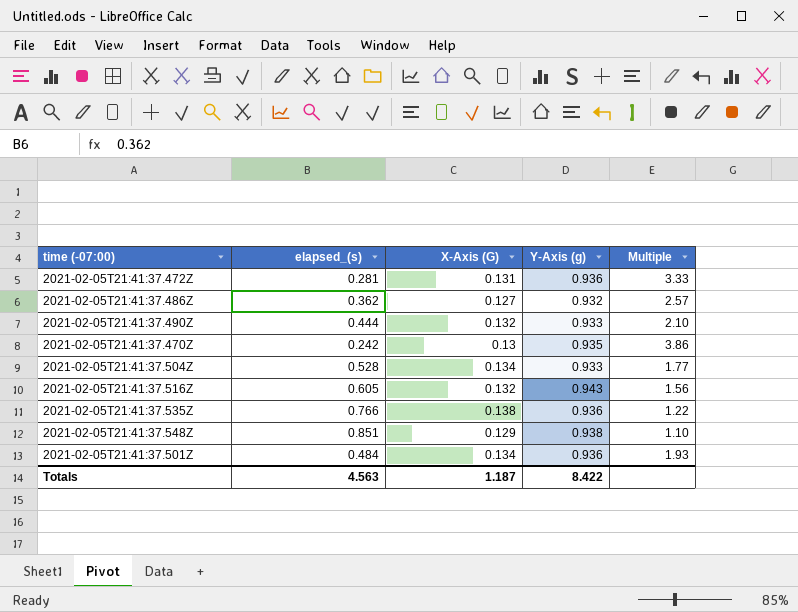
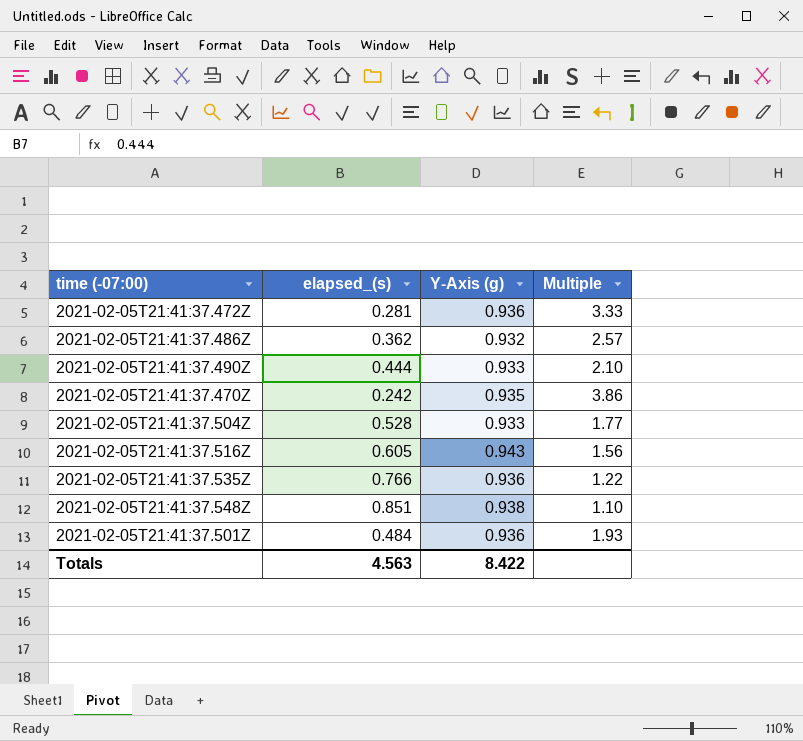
column X-Axis (G) | position: 3 -> none

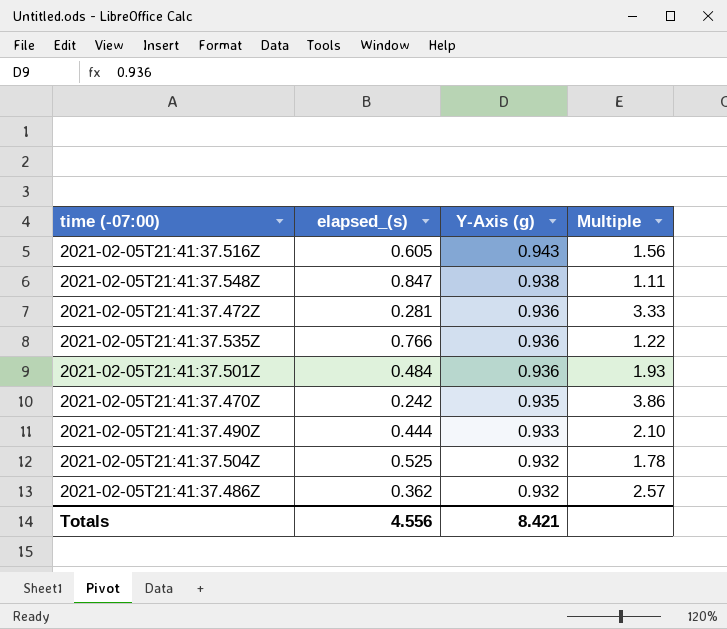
row order: none -> Y-Axis (g) descending
2021-02-05T21:41:37.548Z | elapsed_(s): 0.851 -> 0.847
2021-02-05T21:41:37.548Z | Multiple: 1.10 -> 1.11
2021-02-05T21:41:37.504Z | elapsed_(s): 0.528 -> 0.525
2021-02-05T21:41:37.504Z | Y-Axis (g): 0.933 -> 0.932
2021-02-05T21:41:37.504Z | Multiple: 1.77 -> 1.78
Totals | elapsed_(s): 4.563 -> 4.556
Totals | Y-Axis (g): 8.422 -> 8.421

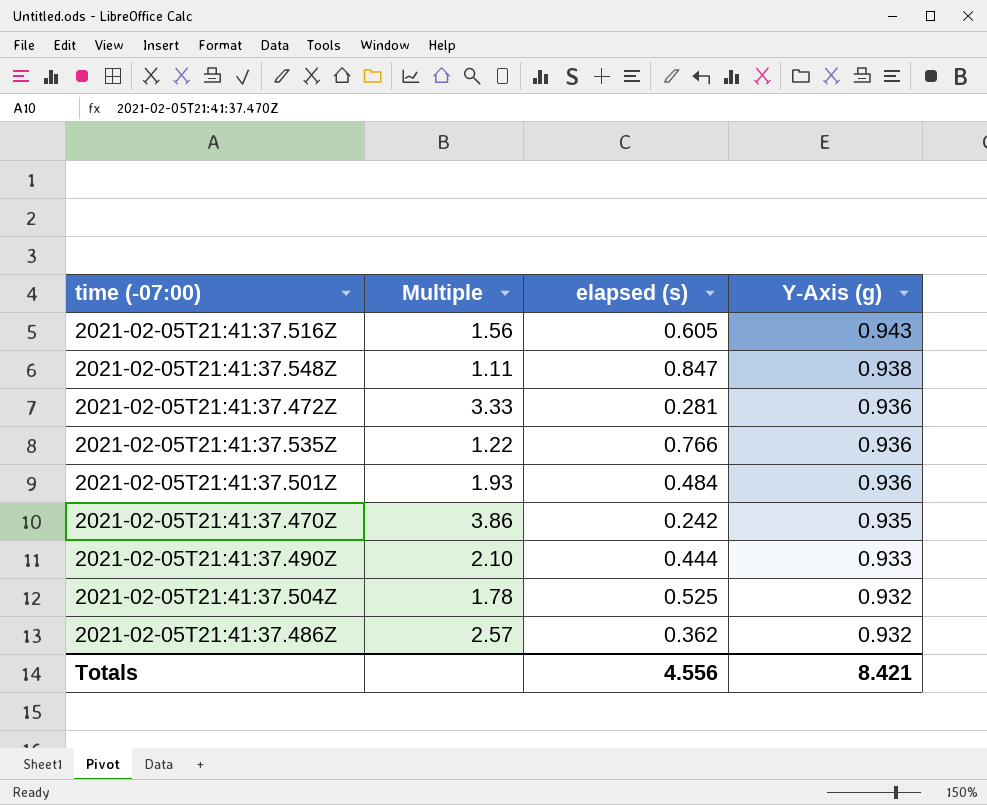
column Multiple | position: 4 -> 2
column name: elapsed_(s) -> elapsed (s)

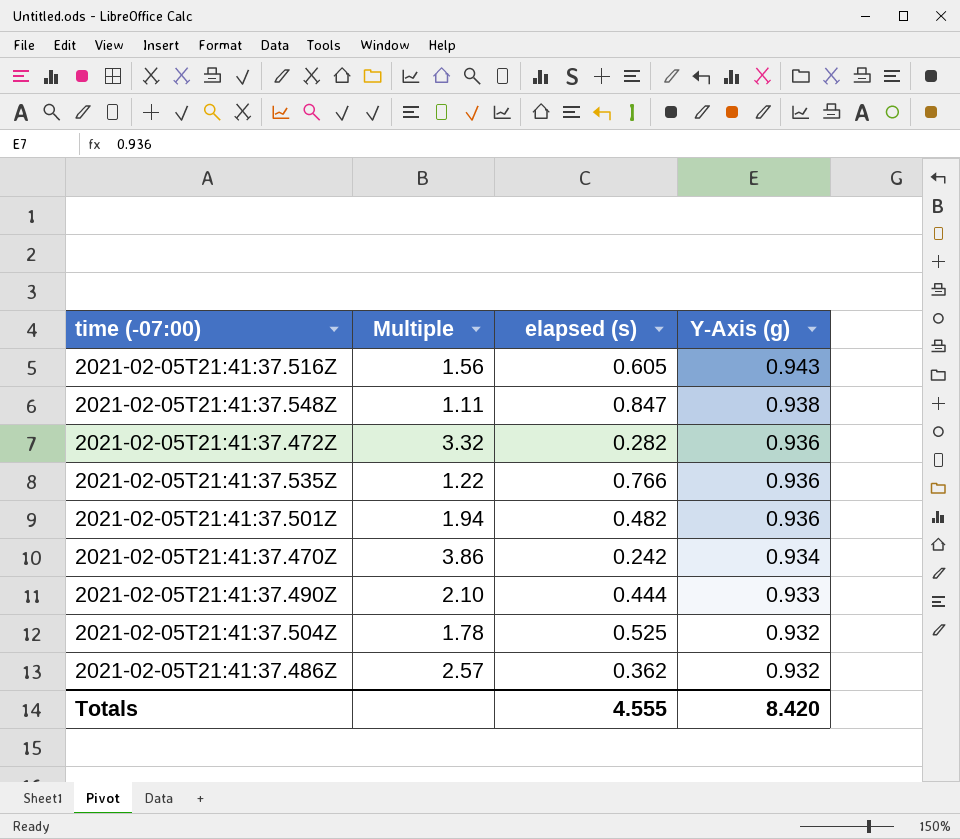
2021-02-05T21:41:37.472Z | Multiple: 3.33 -> 3.32
2021-02-05T21:41:37.472Z | elapsed (s): 0.281 -> 0.282
2021-02-05T21:41:37.501Z | Multiple: 1.93 -> 1.94
2021-02-05T21:41:37.501Z | elapsed (s): 0.484 -> 0.482
2021-02-05T21:41:37.470Z | Y-Axis (g): 0.935 -> 0.934
Totals | elapsed (s): 4.556 -> 4.555
Totals | Y-Axis (g): 8.421 -> 8.420

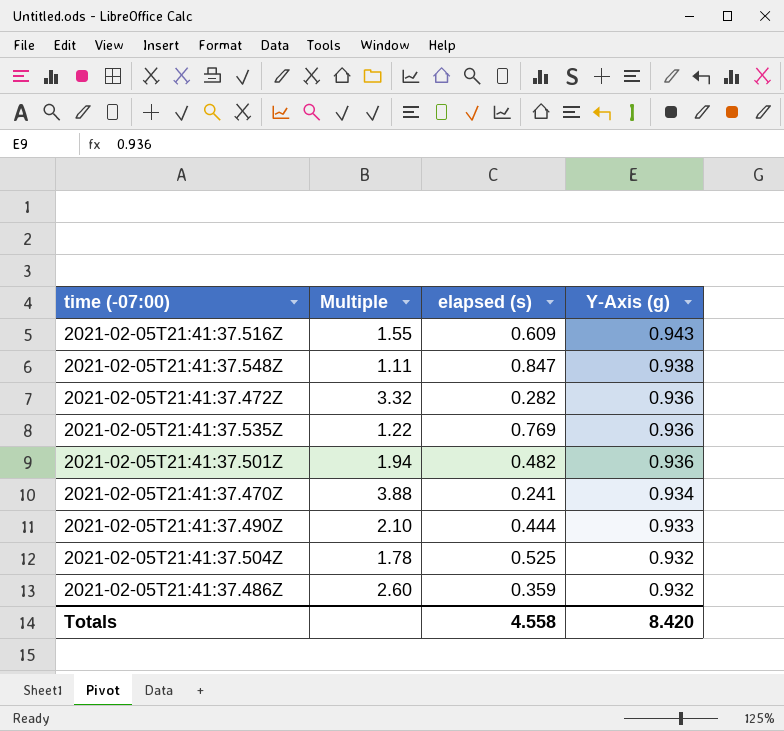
2021-02-05T21:41:37.516Z | Multiple: 1.56 -> 1.55
2021-02-05T21:41:37.516Z | elapsed (s): 0.605 -> 0.609
2021-02-05T21:41:37.535Z | elapsed (s): 0.766 -> 0.769
2021-02-05T21:41:37.470Z | Multiple: 3.86 -> 3.88
2021-02-05T21:41:37.470Z | elapsed (s): 0.242 -> 0.241
2021-02-05T21:41:37.486Z | Multiple: 2.57 -> 2.60
2021-02-05T21:41:37.486Z | elapsed (s): 0.362 -> 0.359
Totals | elapsed (s): 4.555 -> 4.558

